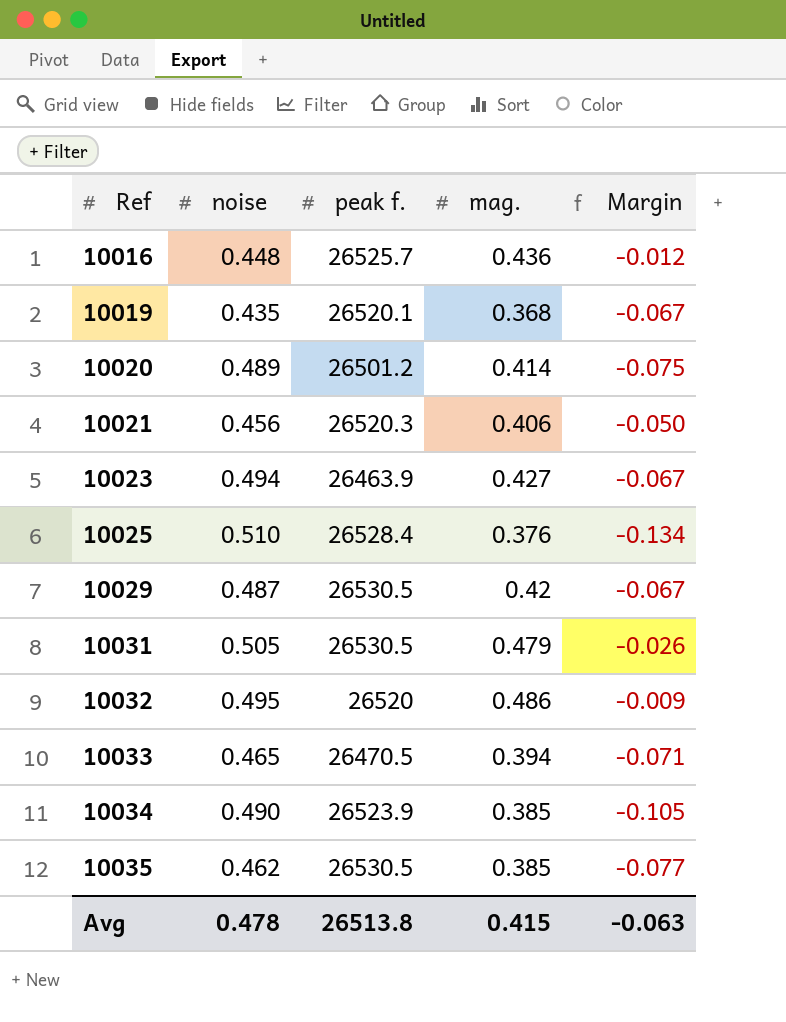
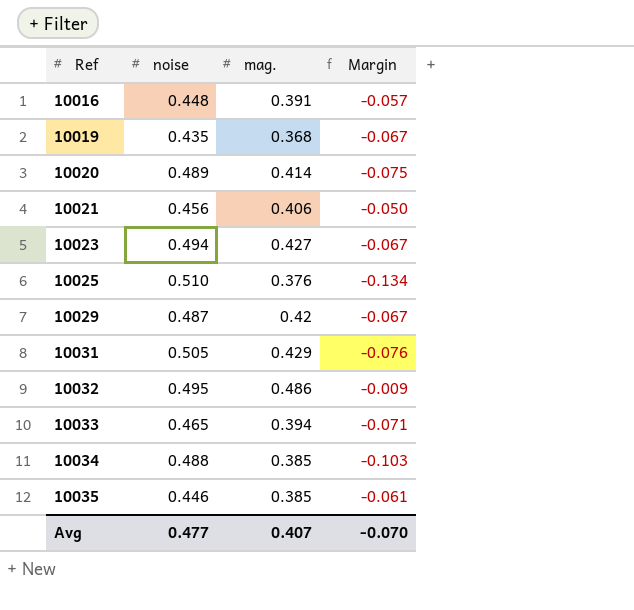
column peak f. | position: 3 -> none
10016 | mag.: 0.436 -> 0.391
10016 | Margin: -0.012 -> -0.057
10031 | mag.: 0.479 -> 0.429
10031 | Margin: -0.026 -> -0.076
10034 | noise: 0.490 -> 0.488
10034 | Margin: -0.105 -> -0.103
10035 | noise: 0.462 -> 0.446
10035 | Margin: -0.077 -> -0.061
Avg | noise: 0.478 -> 0.477
Avg | mag.: 0.415 -> 0.407
Avg | Margin: -0.063 -> -0.070

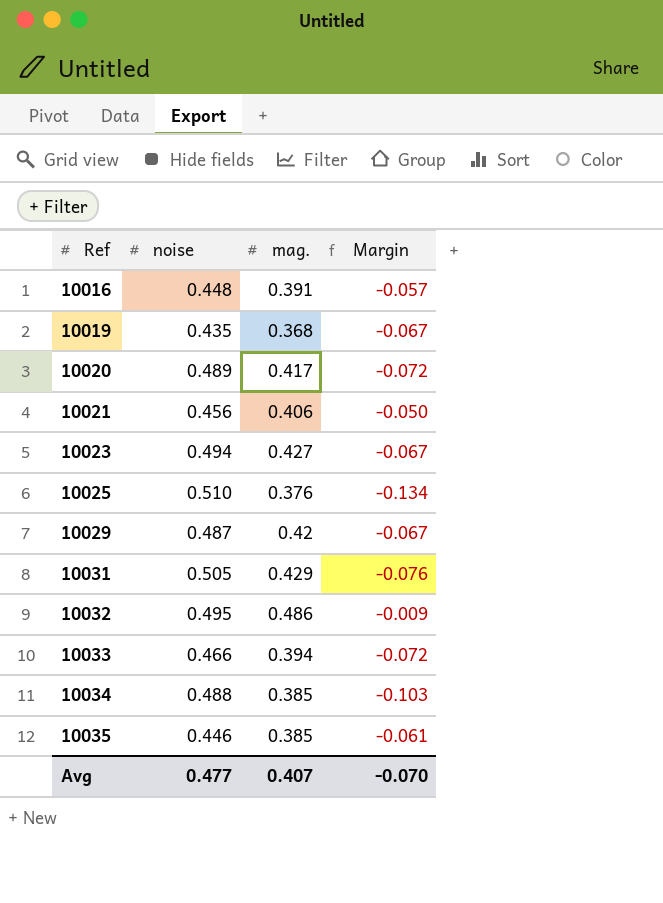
10020 | mag.: 0.414 -> 0.417
10020 | Margin: -0.075 -> -0.072
10033 | noise: 0.465 -> 0.466
10033 | Margin: -0.071 -> -0.072

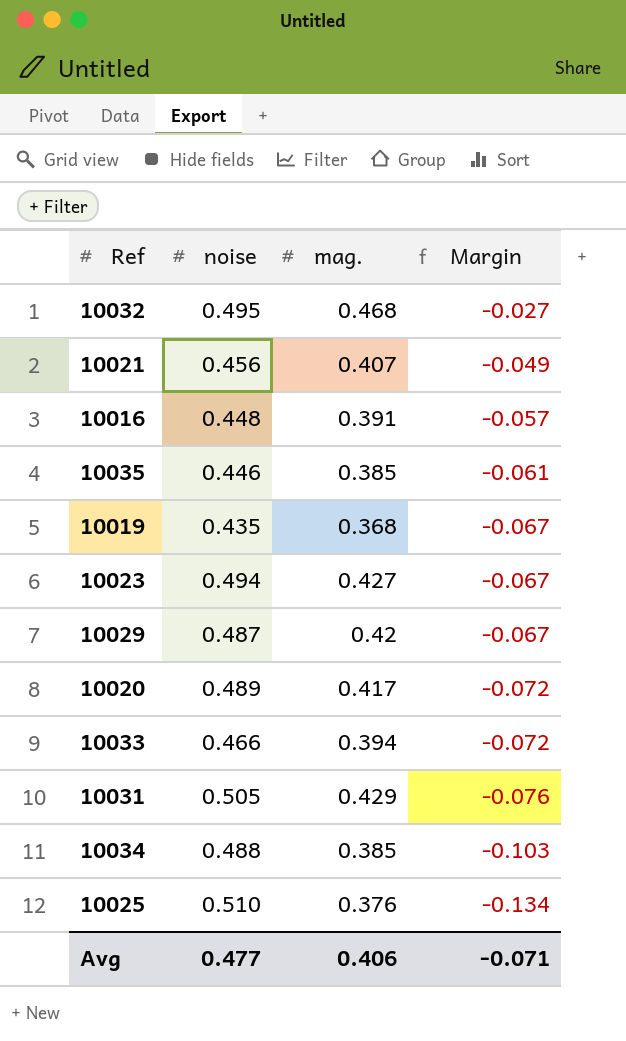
row order: Ref ascending -> Margin descending
10032 | mag.: 0.486 -> 0.468
10032 | Margin: -0.009 -> -0.027
10021 | mag.: 0.406 -> 0.407
10021 | Margin: -0.050 -> -0.049
Avg | mag.: 0.407 -> 0.406
Avg | Margin: -0.070 -> -0.071

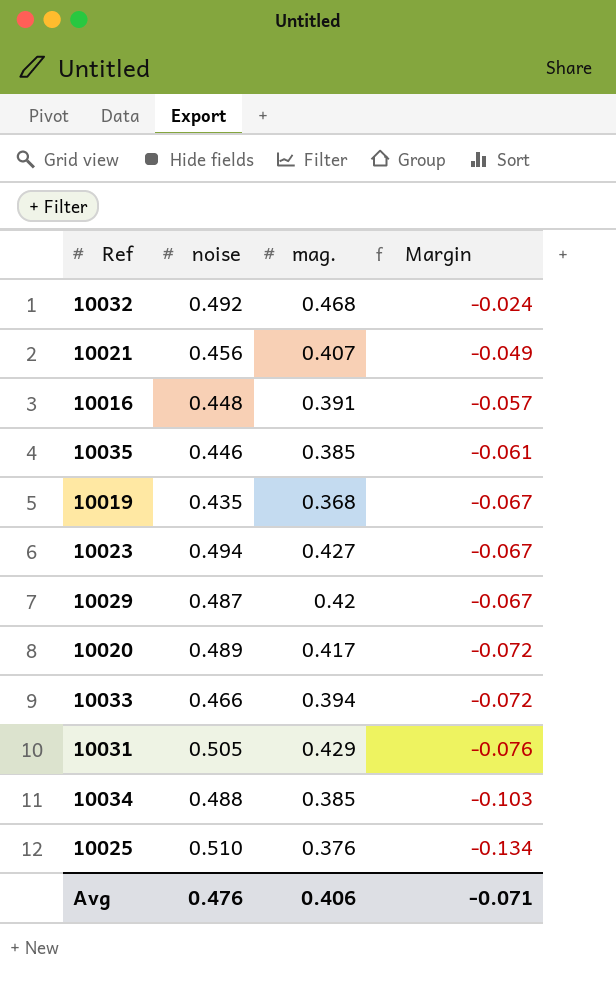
10032 | noise: 0.495 -> 0.492
10032 | Margin: -0.027 -> -0.024
Avg | noise: 0.477 -> 0.476

